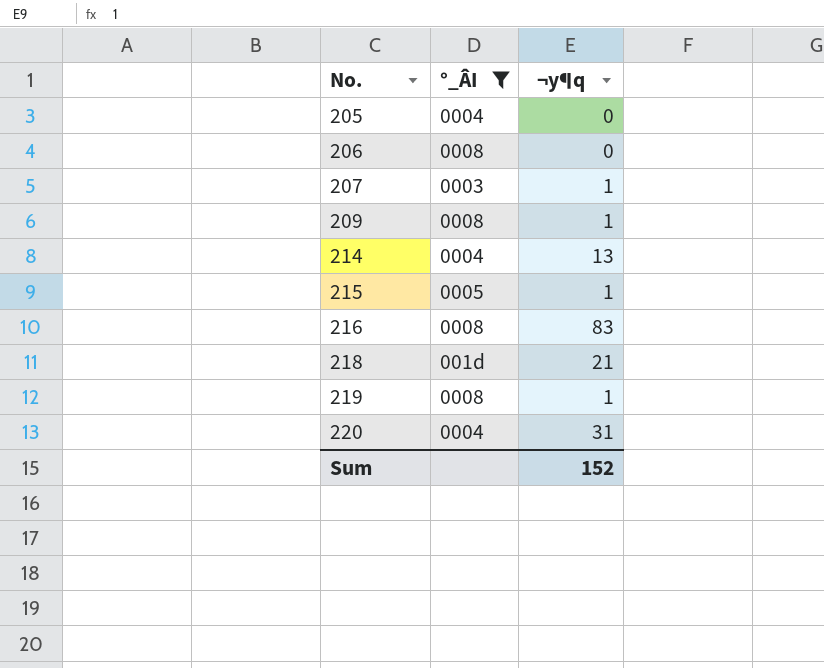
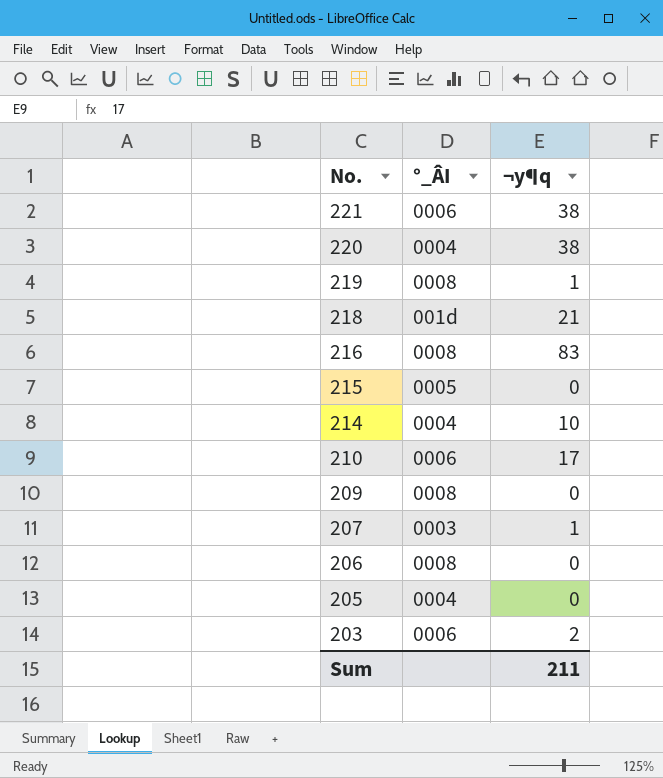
filter: °_ÂI != 0006 -> none
row order: No. ascending -> No. descending
220 | ¬y¶q: 31 -> 38
215 | ¬y¶q: 1 -> 0
214 | ¬y¶q: 13 -> 10
209 | ¬y¶q: 1 -> 0
Sum | ¬y¶q: 152 -> 211

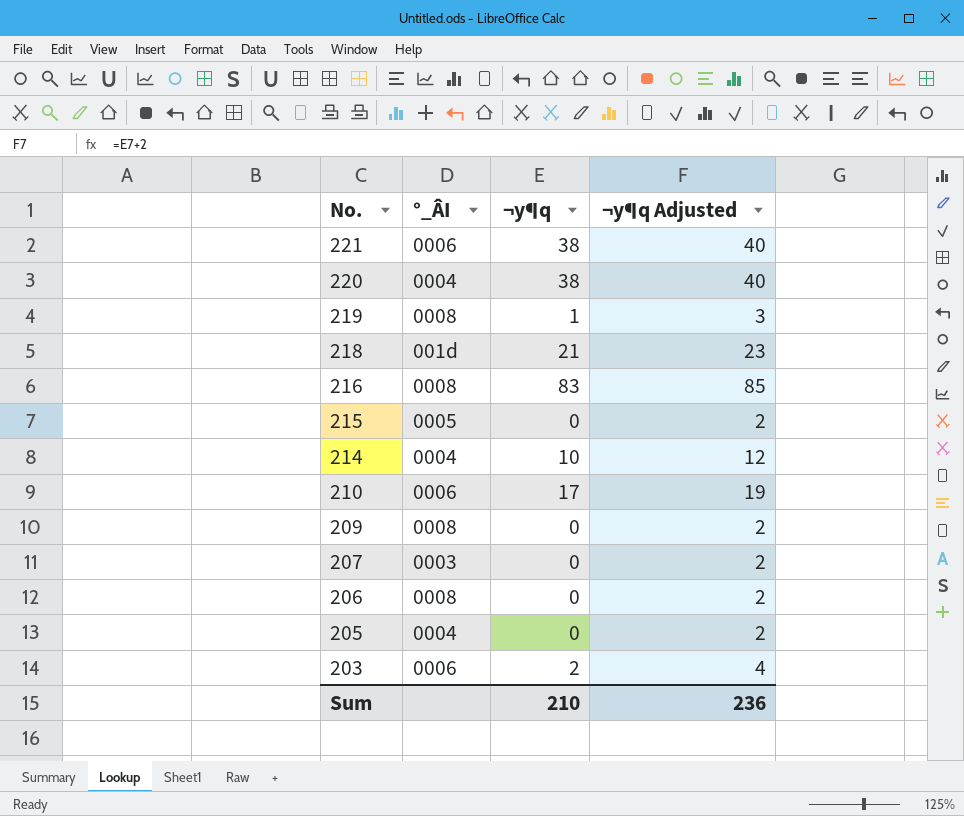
column ¬y¶q Adjusted | formula: none -> [¬y¶q] + 2
207 | ¬y¶q: 1 -> 0
Sum | ¬y¶q: 211 -> 210

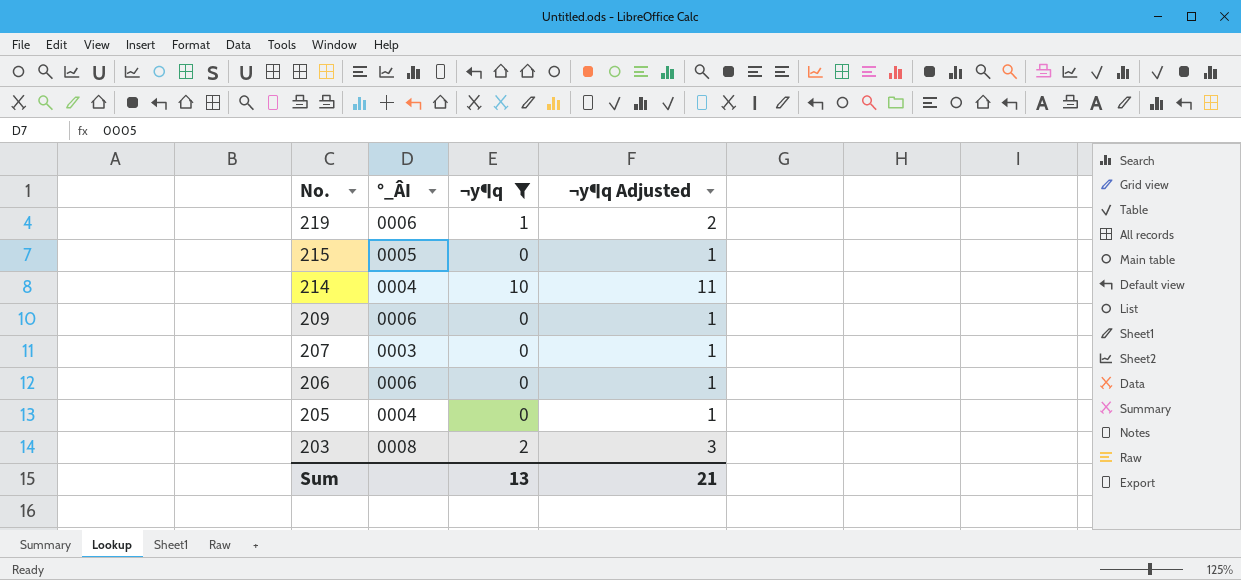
filter: none -> ¬y¶q <= 10
column ¬y¶q Adjusted | formula: [¬y¶q] + 2 -> [¬y¶q] + 1
219 | °_ÂI: 0008 -> 0006
209 | °_ÂI: 0008 -> 0006
206 | °_ÂI: 0008 -> 0006
203 | °_ÂI: 0006 -> 0008
Sum | ¬y¶q: 210 -> 13
Sum | ¬y¶q Adjusted: 236 -> 21

